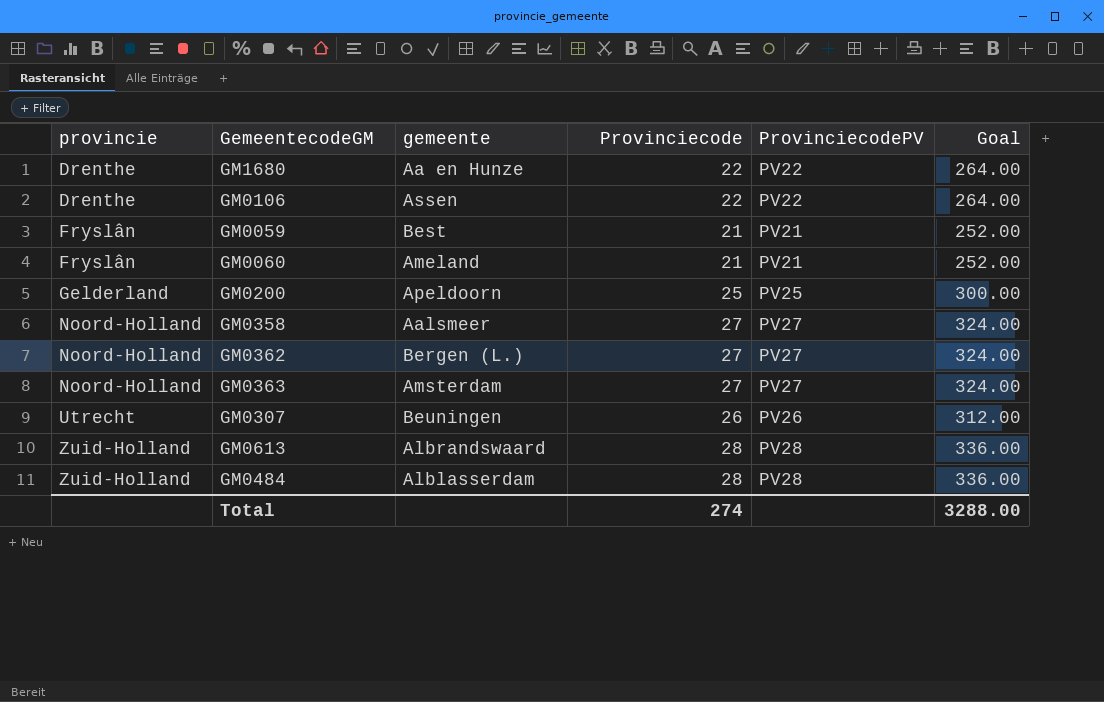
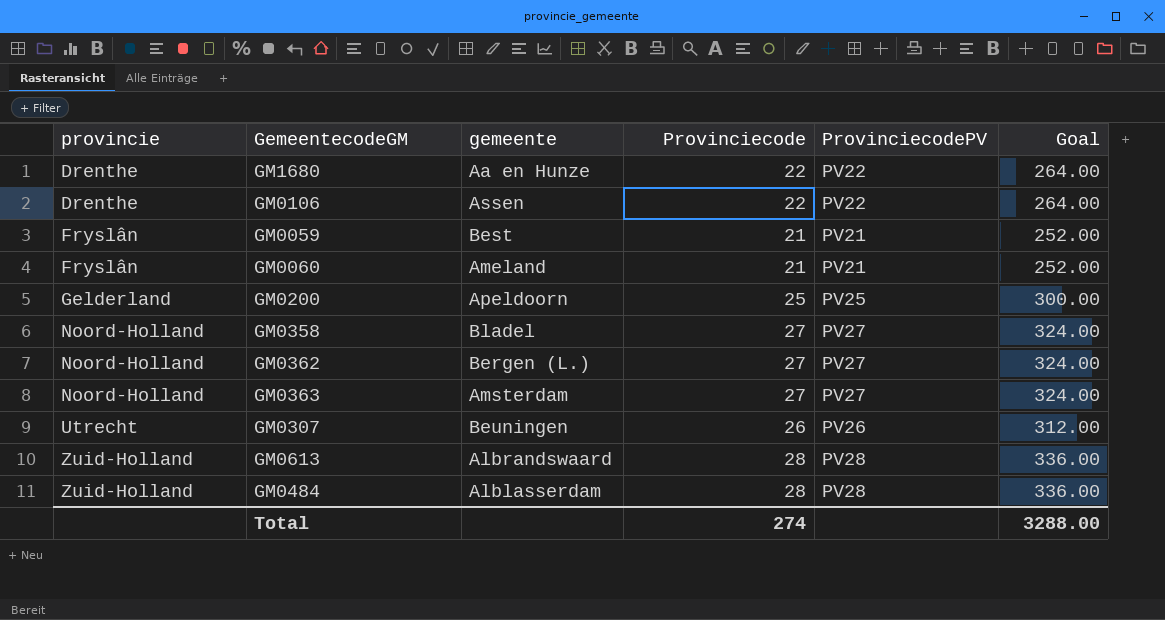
GM0358 | gemeente: Aalsmeer -> Bladel

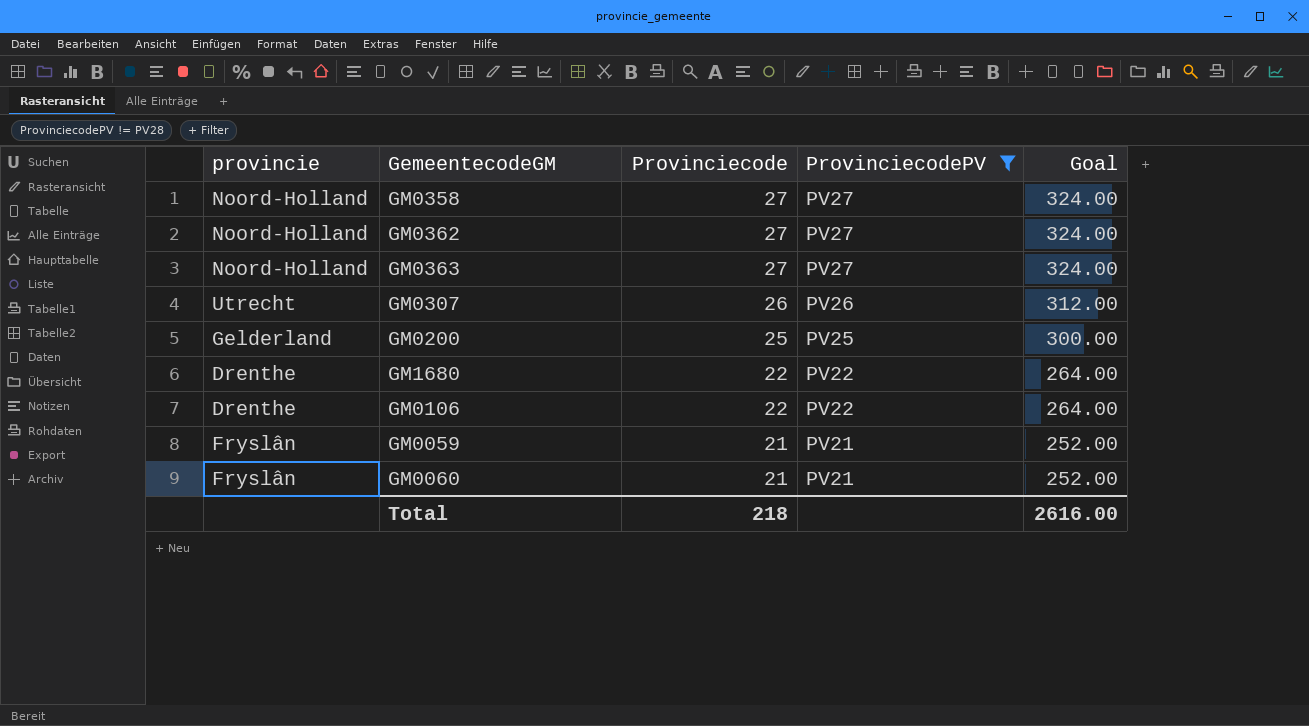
filter: none -> ProvinciecodePV != PV28
row order: provincie ascending -> Provinciecode descending
column gemeente | position: 3 -> none
Total | Provinciecode: 274 -> 218
Total | Goal: 3288.00 -> 2616.00

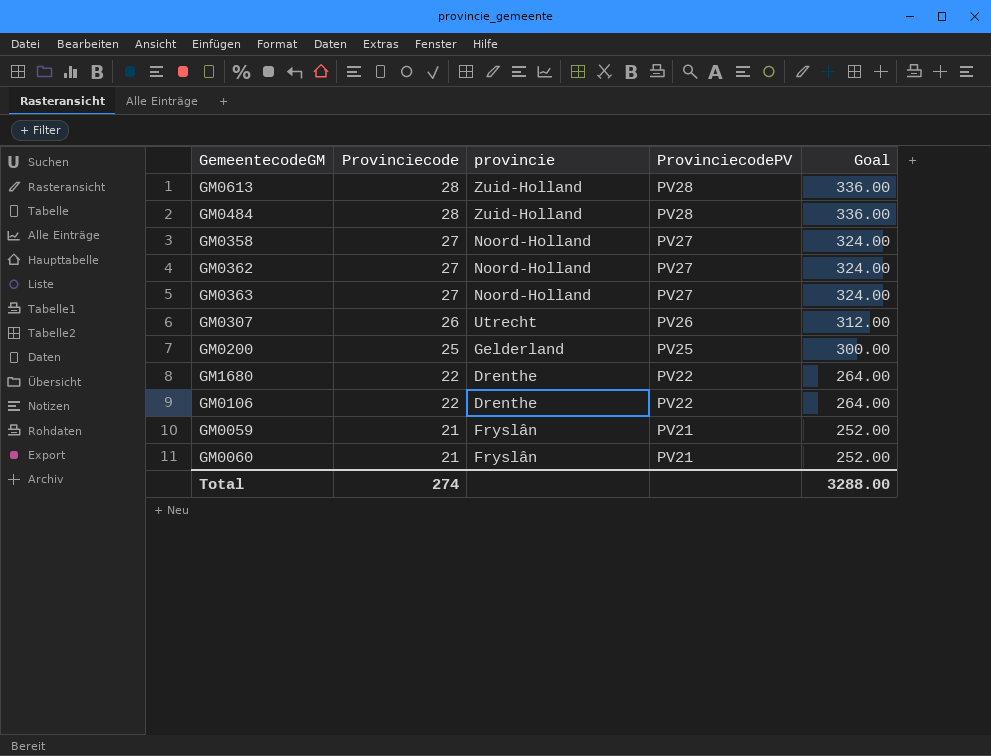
filter: ProvinciecodePV != PV28 -> none
column provincie | position: 1 -> 3
Total | Provinciecode: 218 -> 274
Total | Goal: 2616.00 -> 3288.00

